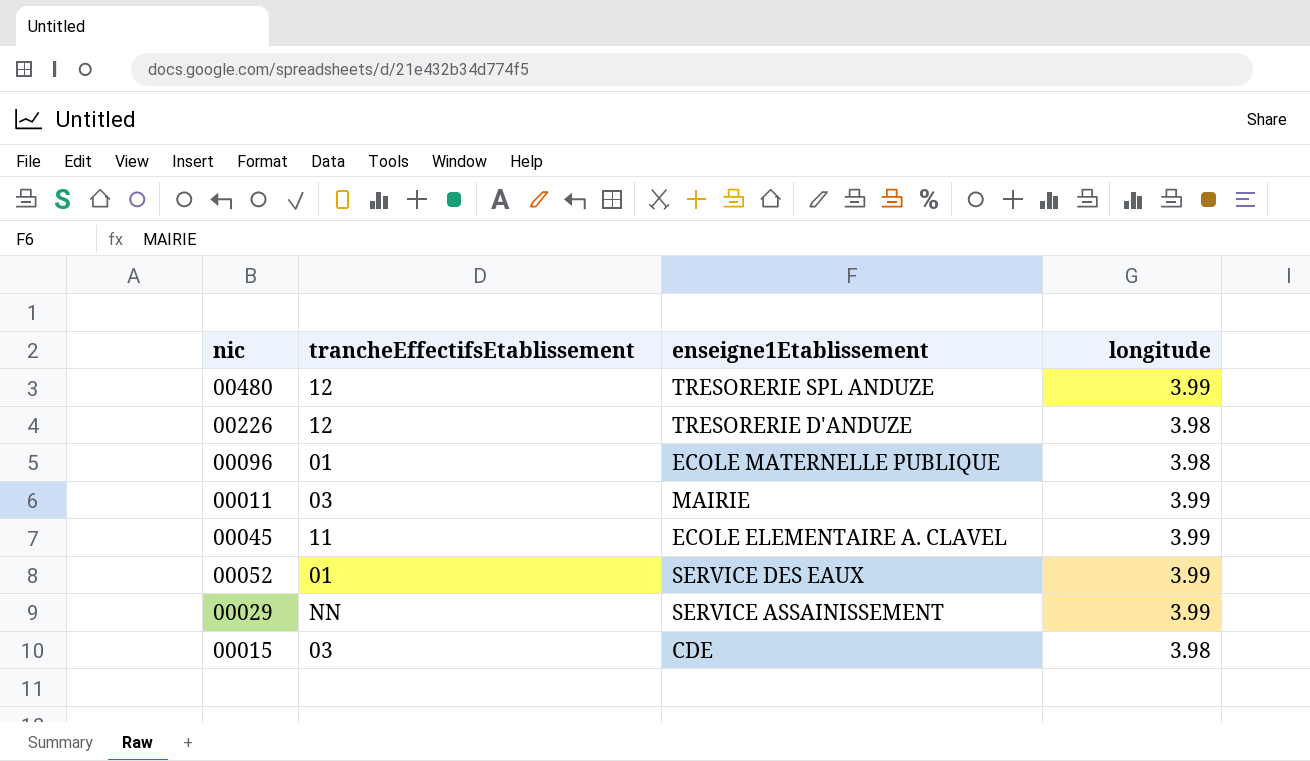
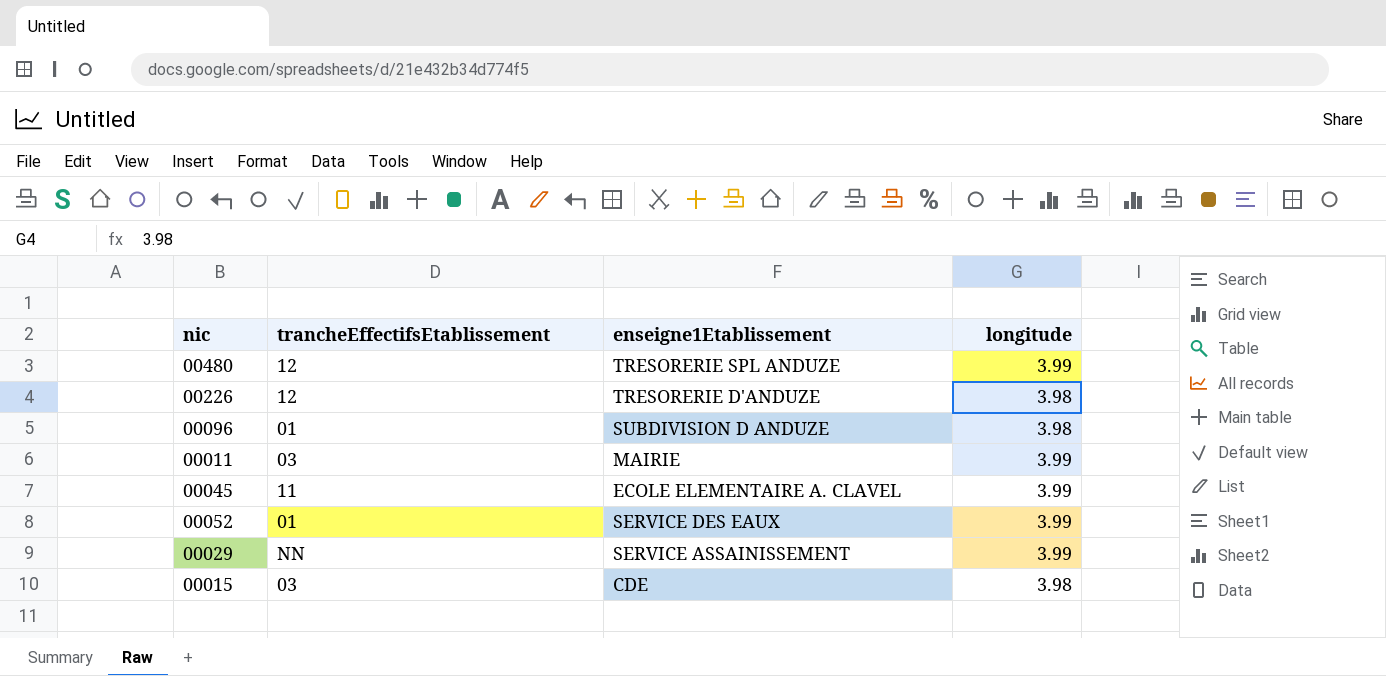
00096 | enseigne1Etablissement: ECOLE MATERNELLE PUBLIQUE -> SUBDIVISION D ANDUZE

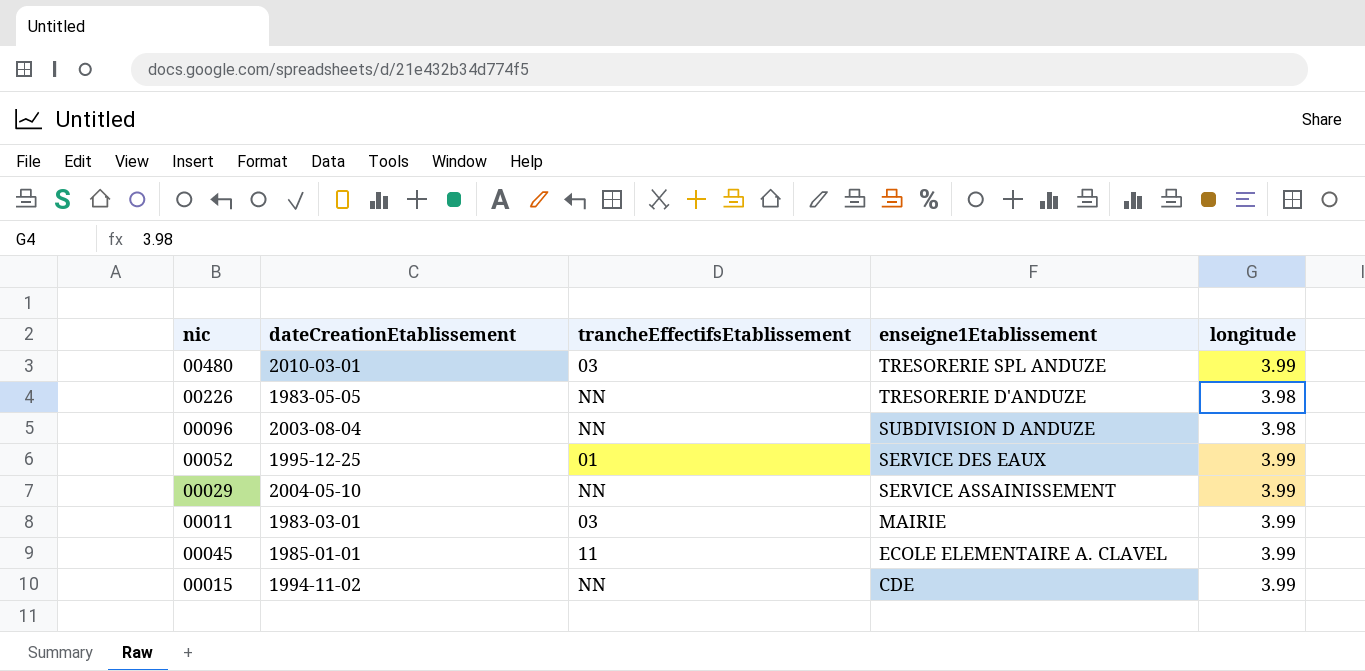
row order: none -> enseigne1Etablissement descending
column dateCreationEtablissement | position: none -> 2
00480 | trancheEffectifsEtablissement: 12 -> 03
00226 | trancheEffectifsEtablissement: 12 -> NN
00096 | trancheEffectifsEtablissement: 01 -> NN
00015 | trancheEffectifsEtablissement: 03 -> NN
00015 | longitude: 3.98 -> 3.99

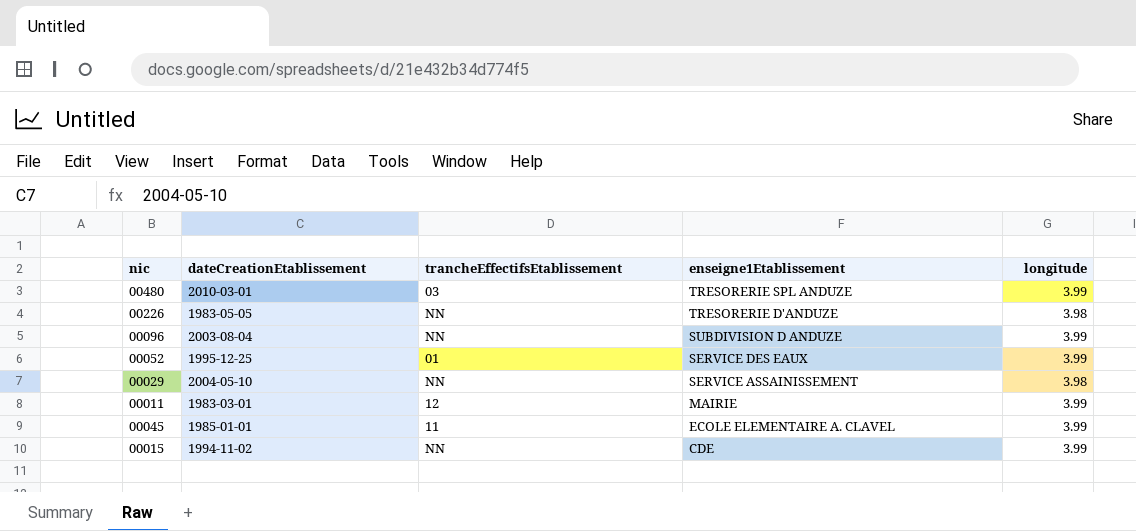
00096 | longitude: 3.98 -> 3.99
00029 | longitude: 3.99 -> 3.98
00011 | trancheEffectifsEtablissement: 03 -> 12

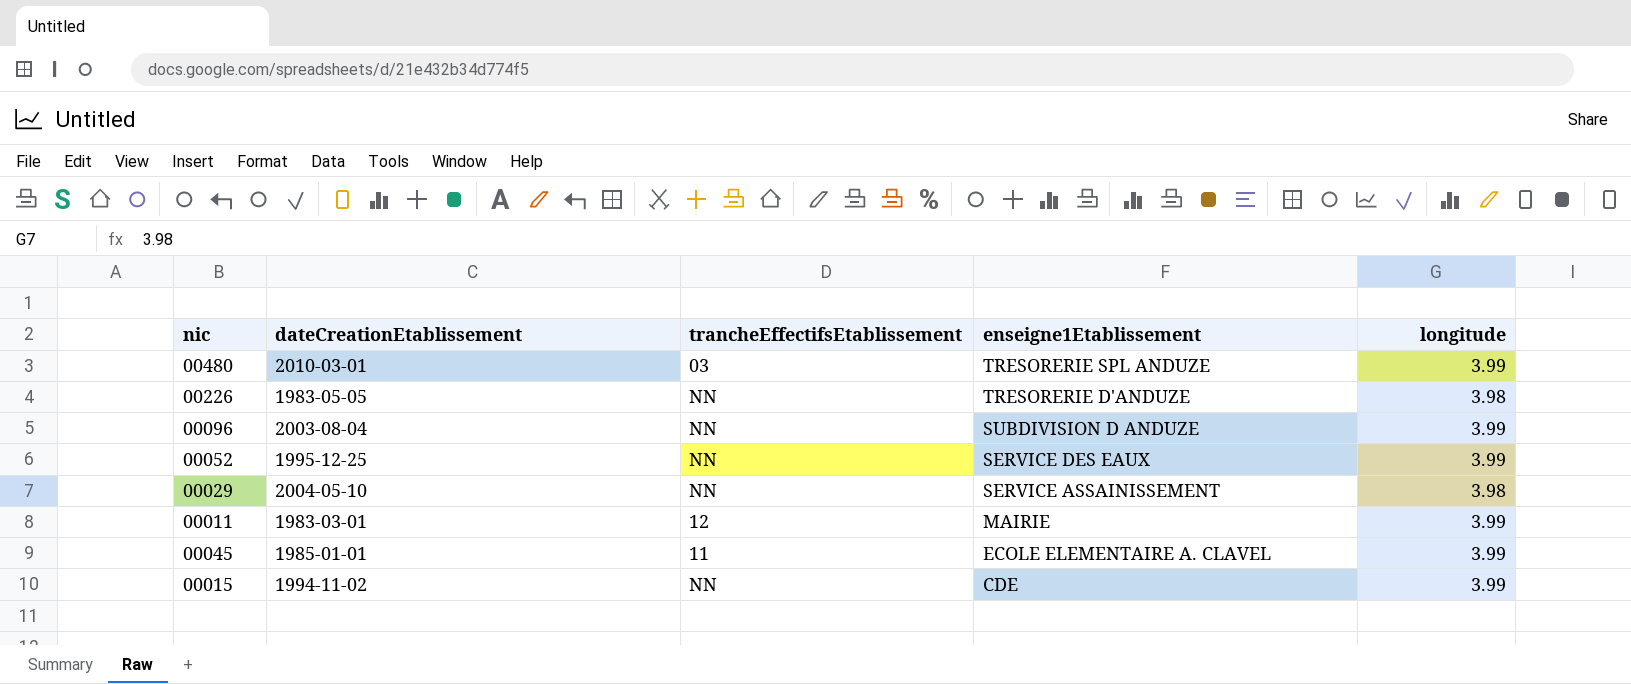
00052 | trancheEffectifsEtablissement: 01 -> NN

